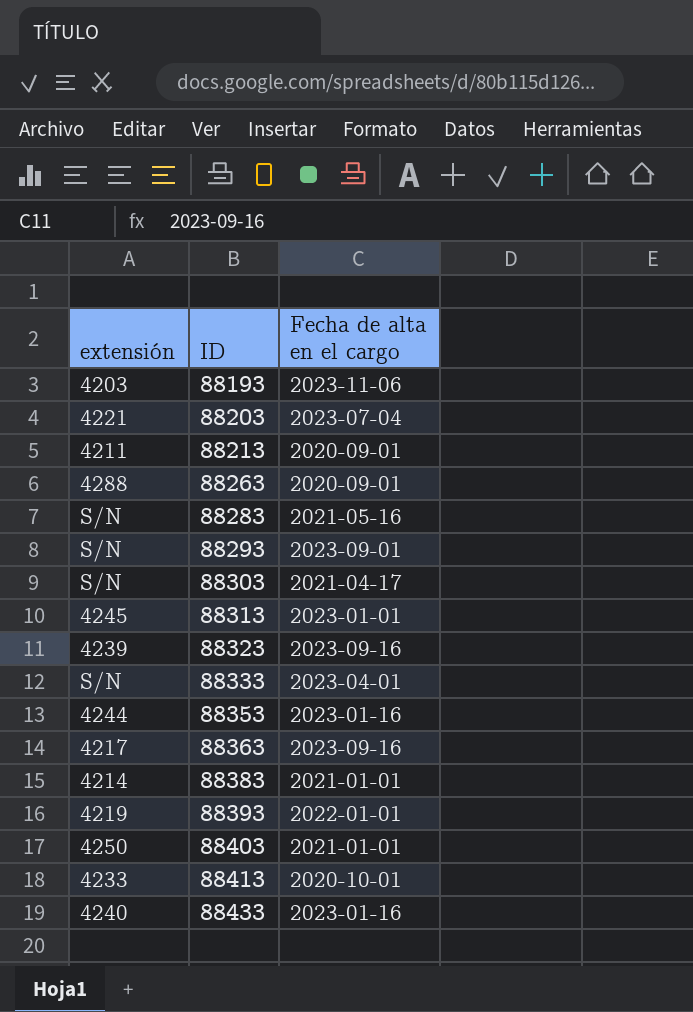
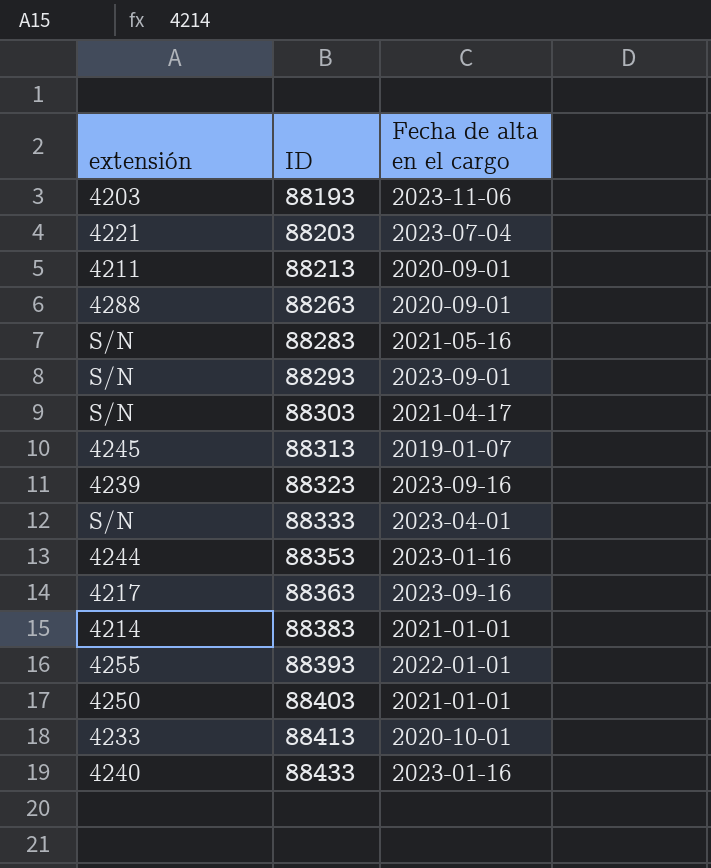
88313 | Fecha de alta en el cargo: 2023-01-01 -> 2019-01-07
88393 | extensión: 4219 -> 4255

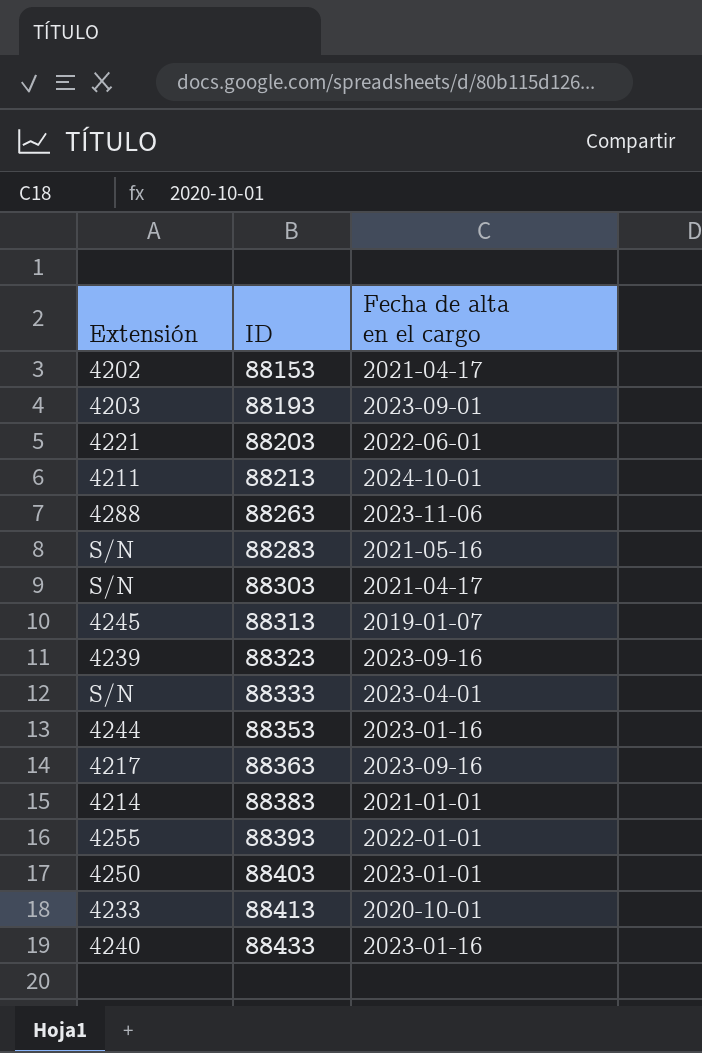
column name: extensión -> Extensión
row 88293: S/N | 2023-09-01 -> none
row 88153: none -> 4202 | 2021-04-17
88193 | Fecha de alta en el cargo: 2023-11-06 -> 2023-09-01
88203 | Fecha de alta en el cargo: 2023-07-04 -> 2022-06-01
88213 | Fecha de alta en el cargo: 2020-09-01 -> 2024-10-01
88263 | Fecha de alta en el cargo: 2020-09-01 -> 2023-11-06
88403 | Fecha de alta en el cargo: 2021-01-01 -> 2023-01-01

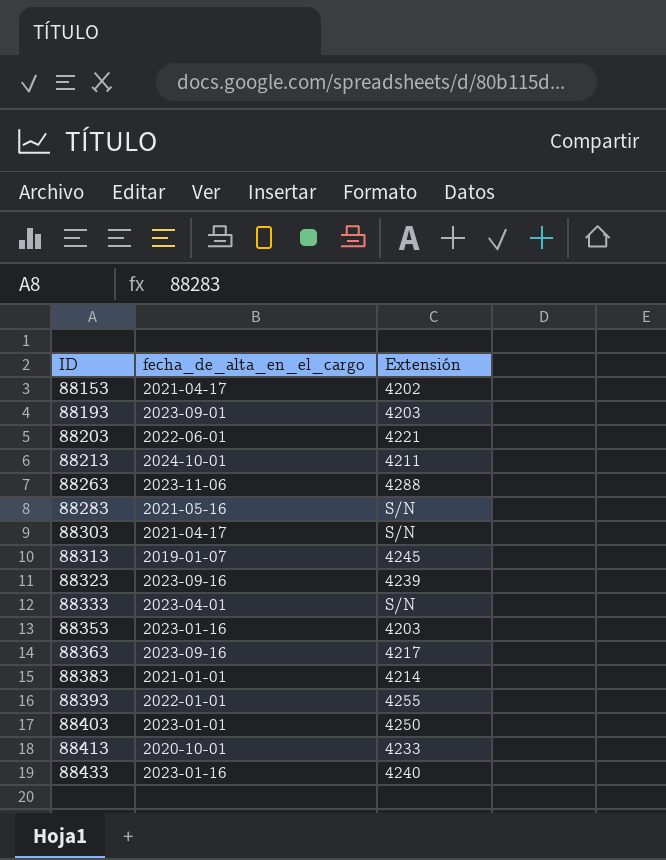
column name: Fecha de alta en el cargo -> fecha_de_alta_en_el_cargo
column Extensión | position: 1 -> 3
88353 | Extensión: 4244 -> 4203

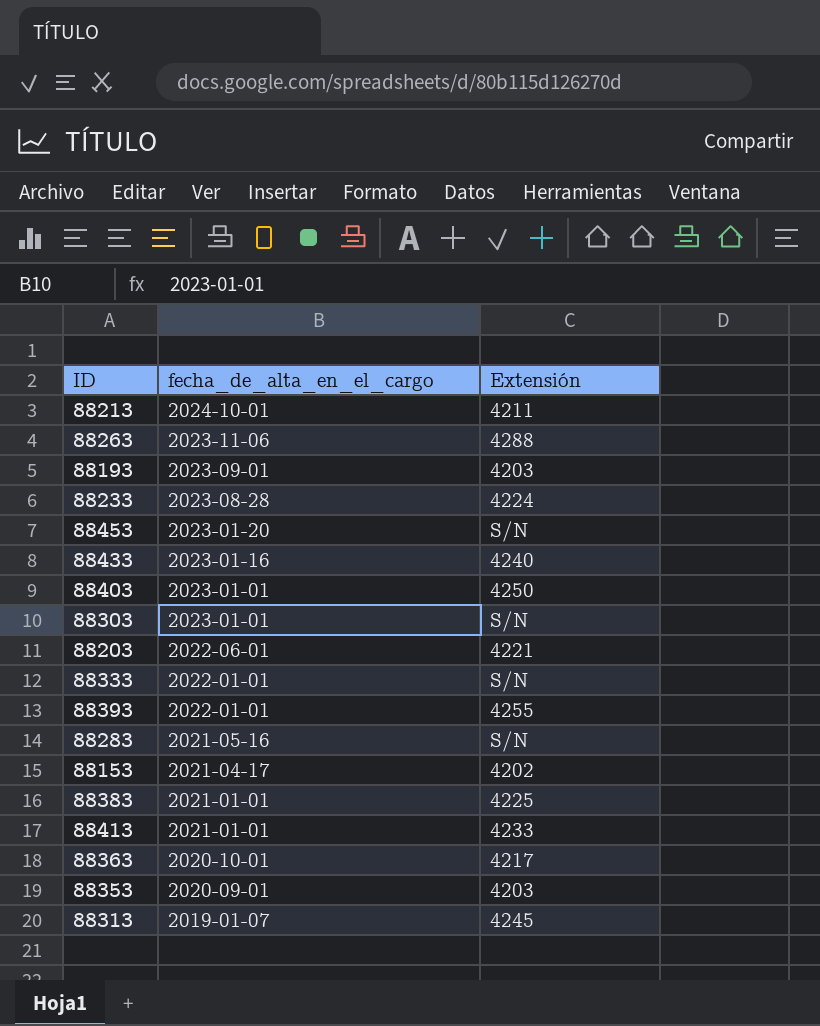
row order: ID ascending -> fecha_de_alta_en_el_cargo descending
row 88323: 2023-09-16 | 4239 -> none
row 88233: none -> 2023-08-28 | 4224
row 88453: none -> 2023-01-20 | S/N
88303 | fecha_de_alta_en_el_cargo: 2021-04-17 -> 2023-01-01
88333 | fecha_de_alta_en_el_cargo: 2023-04-01 -> 2022-01-01
88383 | Extensión: 4214 -> 4225
88413 | fecha_de_alta_en_el_cargo: 2020-10-01 -> 2021-01-01
88363 | fecha_de_alta_en_el_cargo: 2023-09-16 -> 2020-10-01
88353 | fecha_de_alta_en_el_cargo: 2023-01-16 -> 2020-09-01

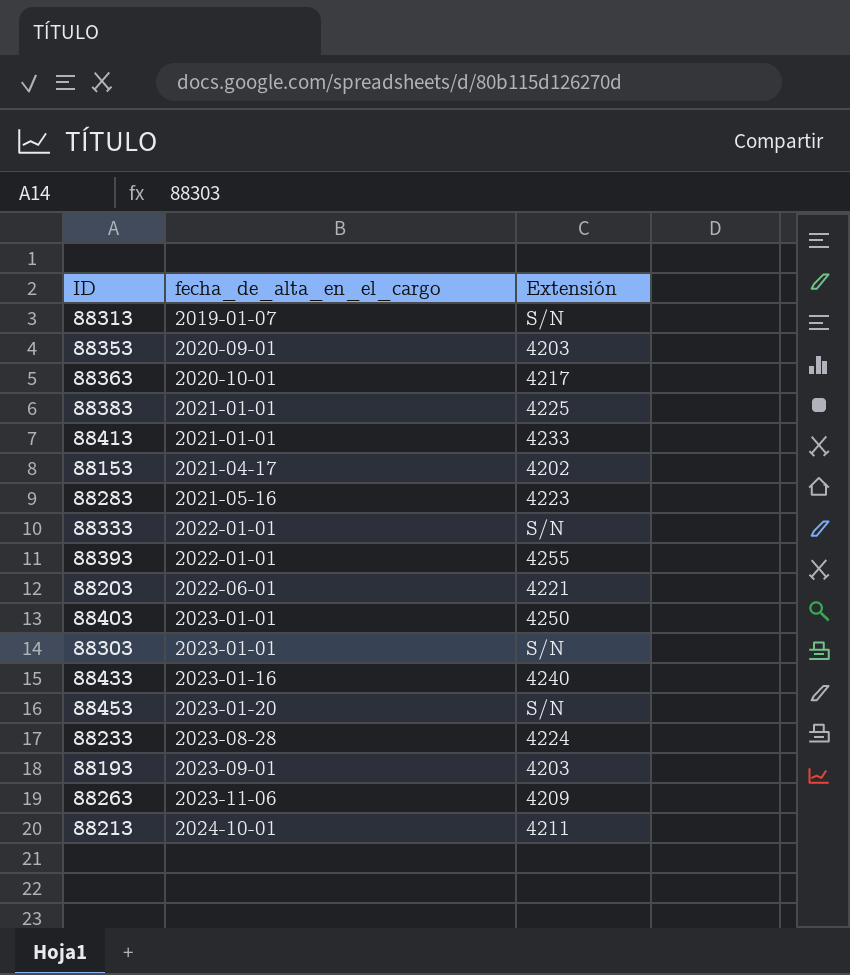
row order: fecha_de_alta_en_el_cargo descending -> fecha_de_alta_en_el_cargo ascending
88313 | Extensión: 4245 -> S/N
88283 | Extensión: S/N -> 4223
88263 | Extensión: 4288 -> 4209

